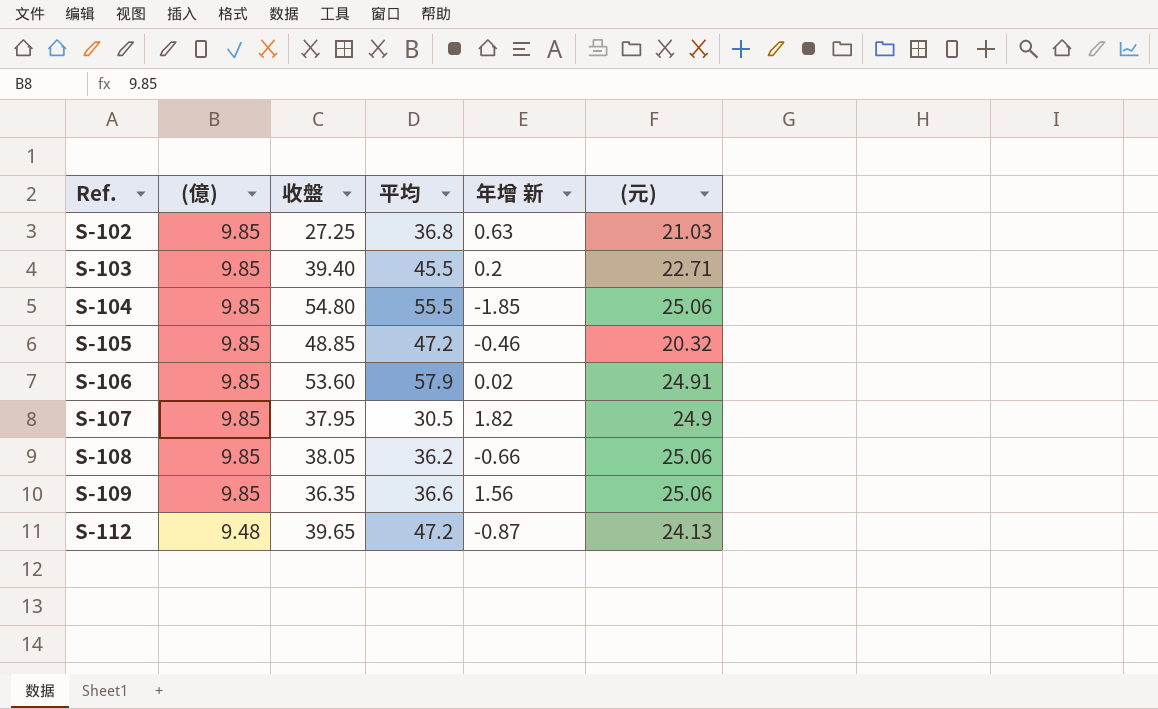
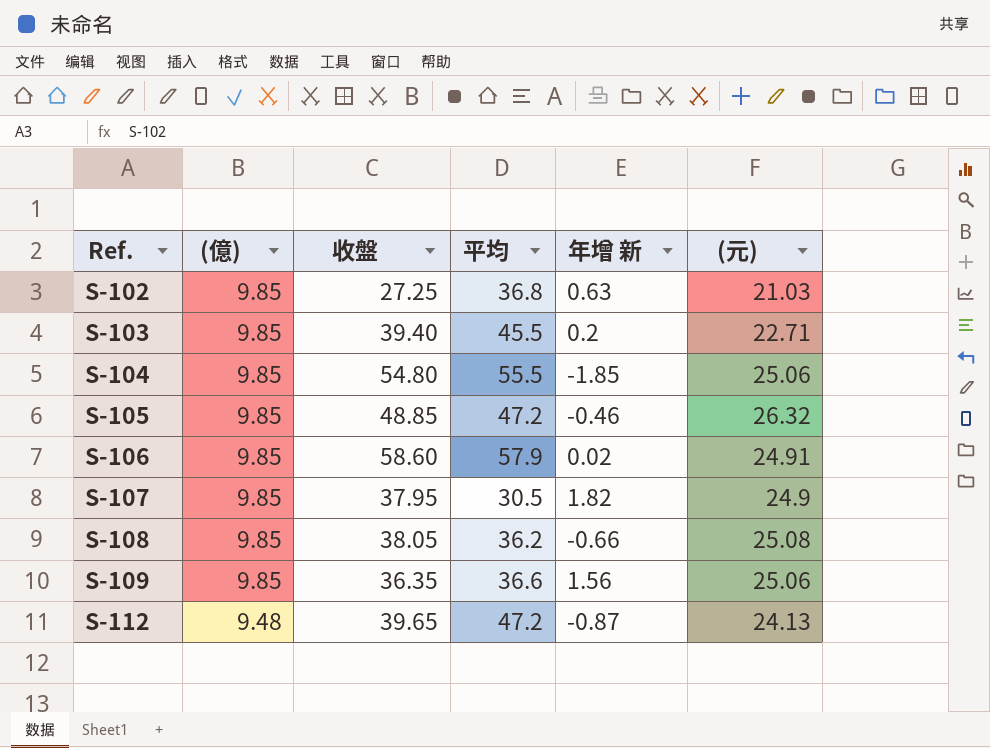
S-105 | (元): 20.32 -> 26.32
S-106 | 收盤: 53.60 -> 58.60
S-108 | (元): 25.06 -> 25.08

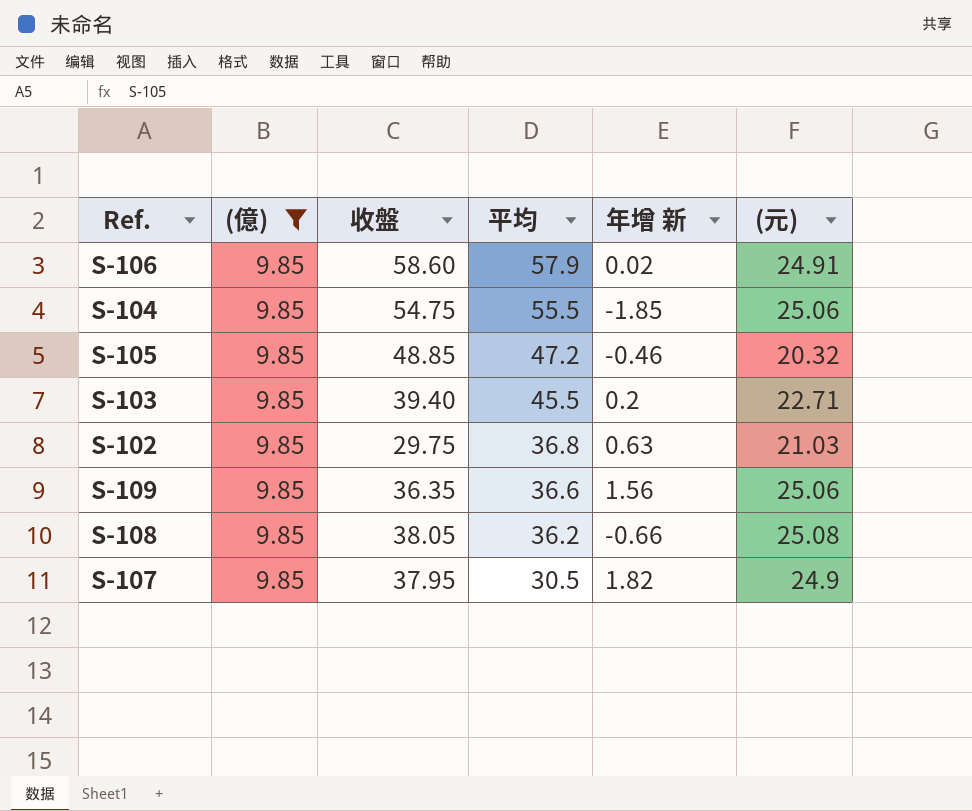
filter: none -> (億) = 9.85
row order: Ref. ascending -> 平均 descending
S-104 | 收盤: 54.80 -> 54.75
S-105 | (元): 26.32 -> 20.32
S-102 | 收盤: 27.25 -> 29.75

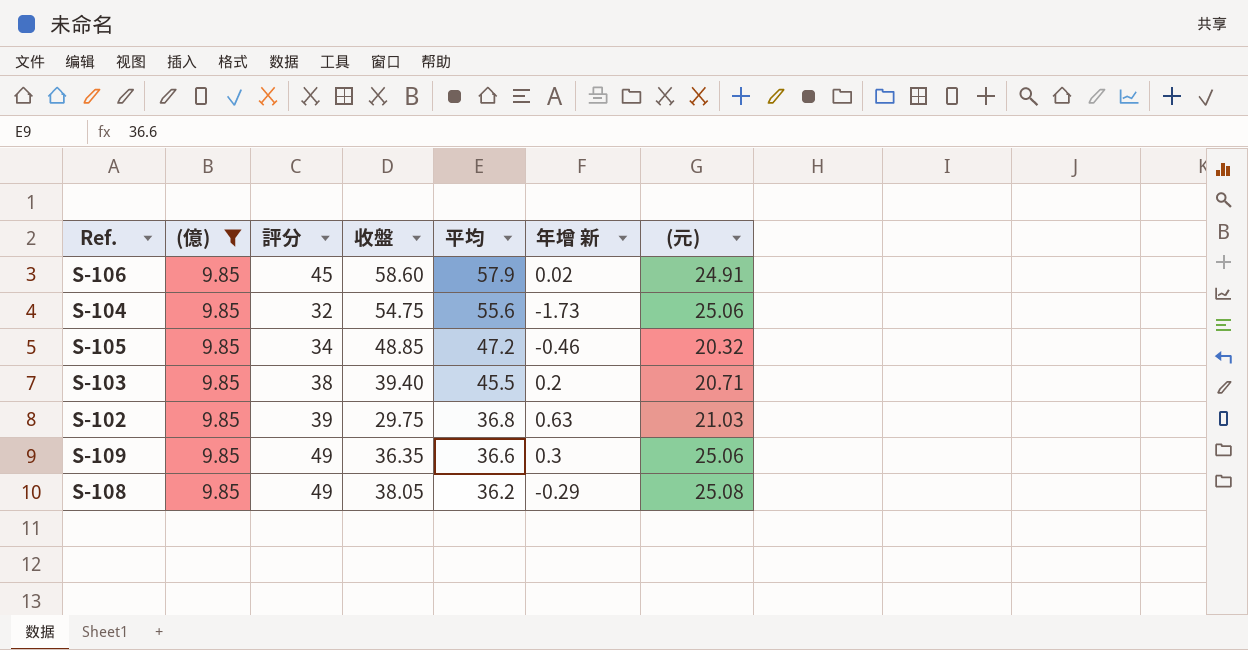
column 評分 | position: none -> 3
row S-107: 9.85 | 37.95 | 30.5 | 1.82 | 24.9 -> none
S-104 | 平均: 55.5 -> 55.6
S-104 | 年增 新: -1.85 -> -1.73
S-103 | (元): 22.71 -> 20.71
S-109 | 年增 新: 1.56 -> 0.3
S-108 | 年增 新: -0.66 -> -0.29

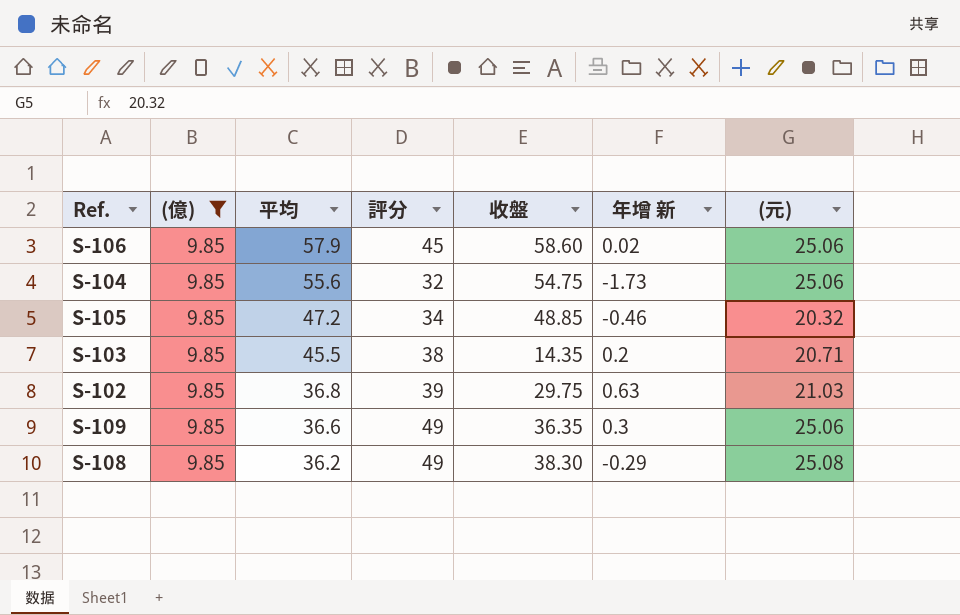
column 平均 | position: 5 -> 3
S-106 | (元): 24.91 -> 25.06
S-103 | 收盤: 39.40 -> 14.35
S-108 | 收盤: 38.05 -> 38.30

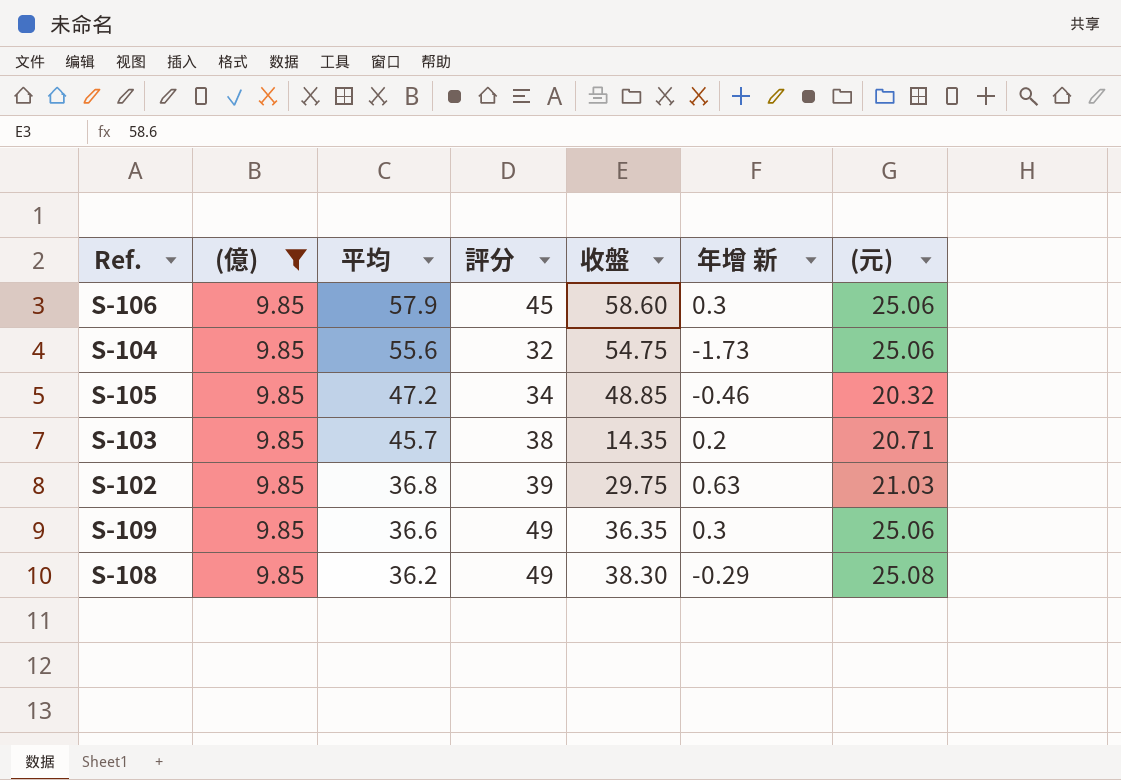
S-106 | 年增 新: 0.02 -> 0.3
S-103 | 平均: 45.5 -> 45.7

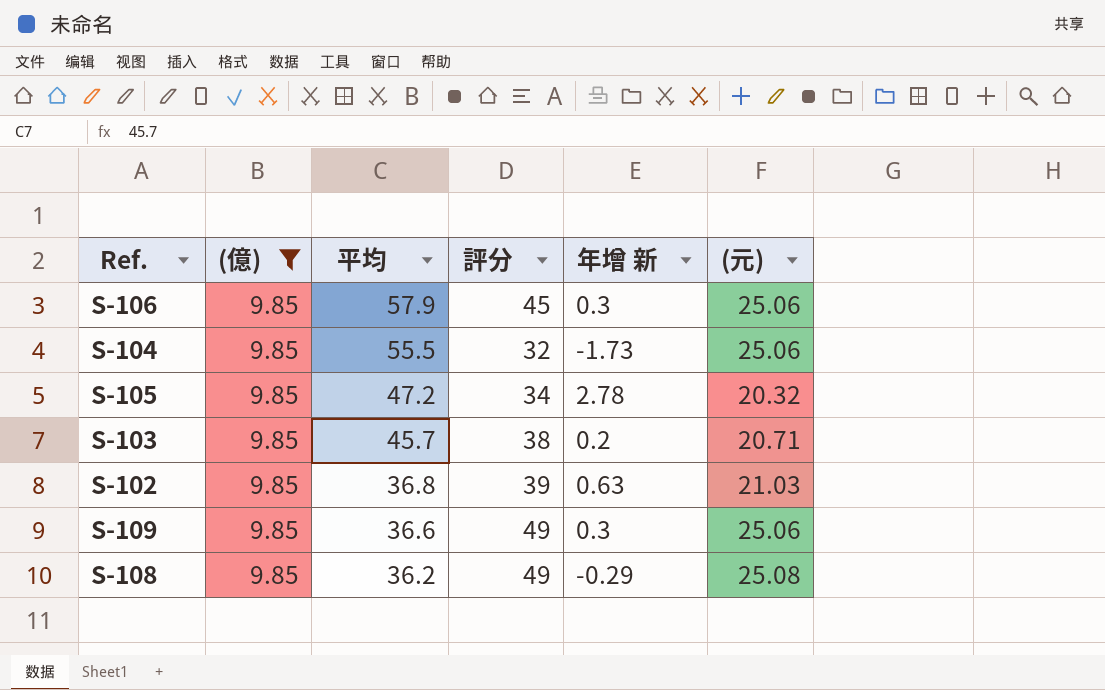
column 收盤 | position: 5 -> none
S-104 | 平均: 55.6 -> 55.5
S-105 | 年增 新: -0.46 -> 2.78

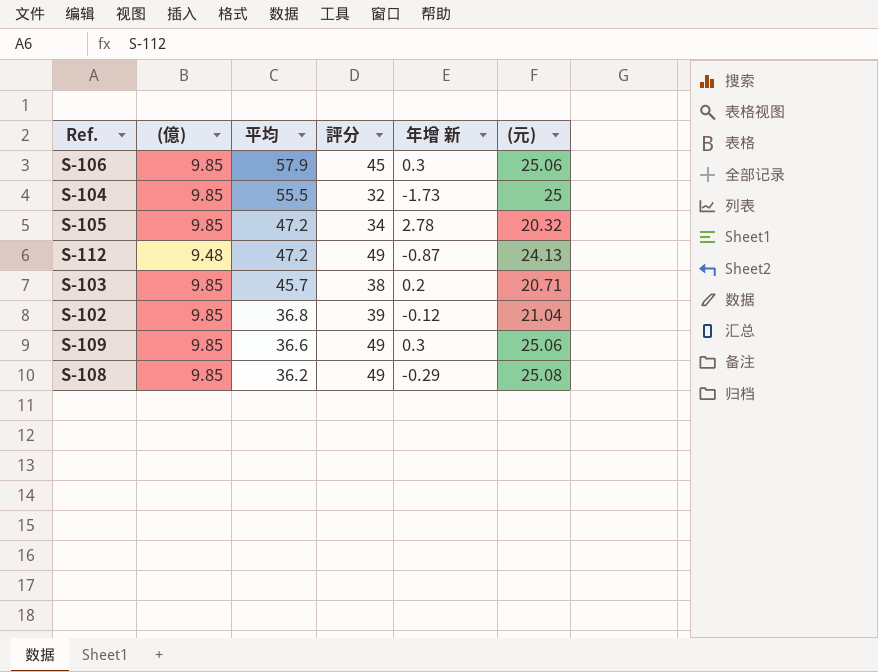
filter: (億) = 9.85 -> none
S-104 | (元): 25.06 -> 25
S-102 | 年增 新: 0.63 -> -0.12
S-102 | (元): 21.03 -> 21.04

